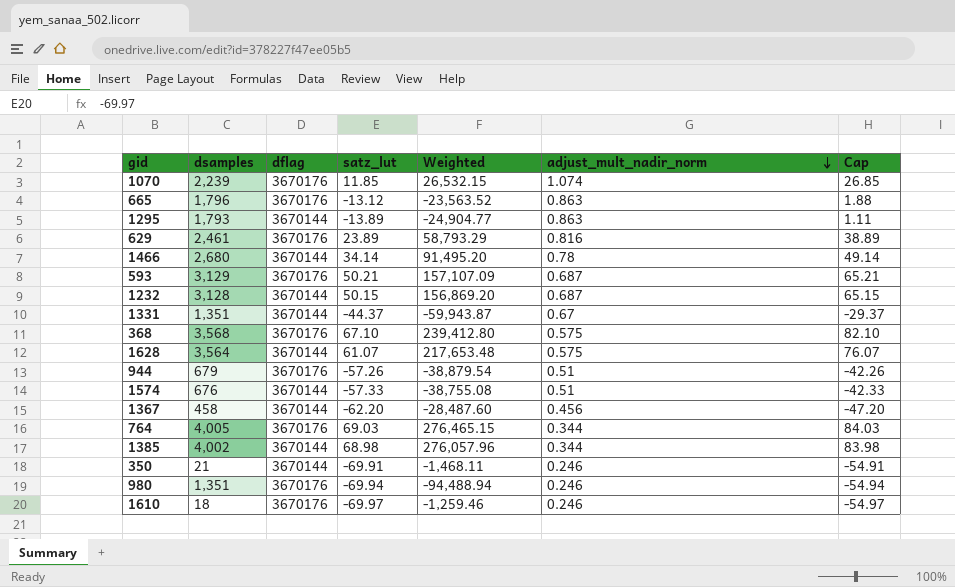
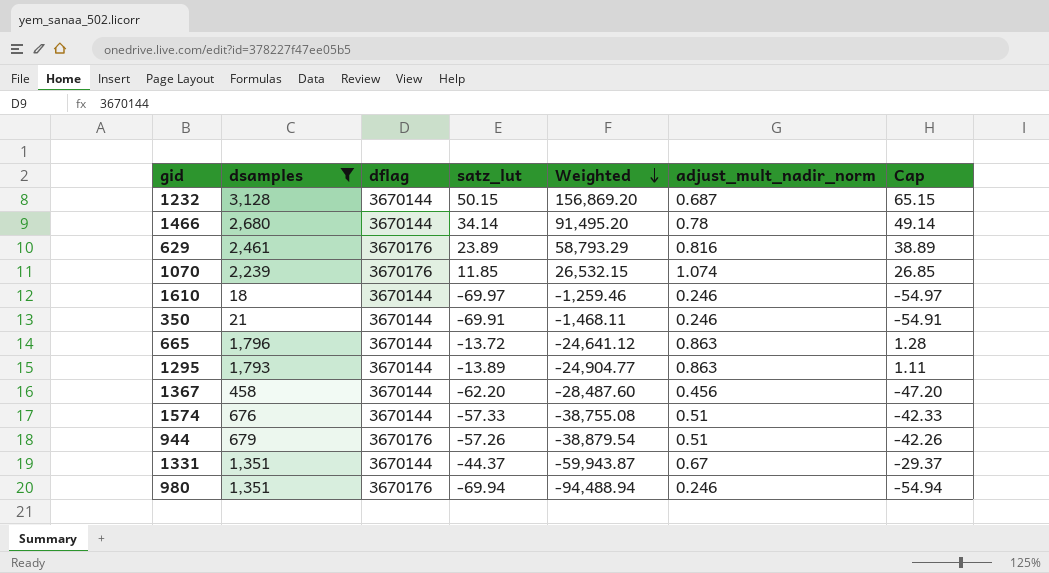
filter: none -> dsamples <= 3,128
row order: adjust_mult_nadir_norm descending -> Weighted descending
1610 | dflag: 3670176 -> 3670144
665 | dflag: 3670176 -> 3670144
665 | satz_lut: -13.12 -> -13.72
665 | Weighted: -23,563.52 -> -24,641.12
665 | Cap: 1.88 -> 1.28

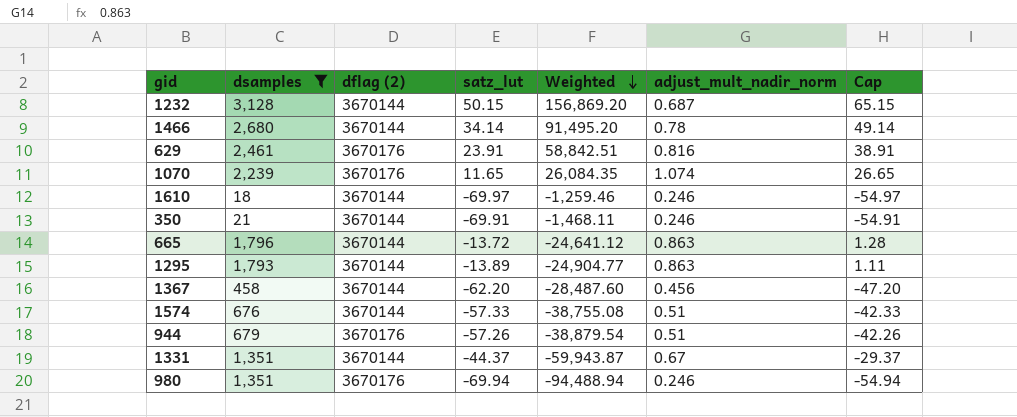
column name: dflag -> dflag (2)
629 | satz_lut: 23.89 -> 23.91
629 | Weighted: 58,793.29 -> 58,842.51
629 | Cap: 38.89 -> 38.91
1070 | satz_lut: 11.85 -> 11.65
1070 | Weighted: 26,532.15 -> 26,084.35
1070 | Cap: 26.85 -> 26.65

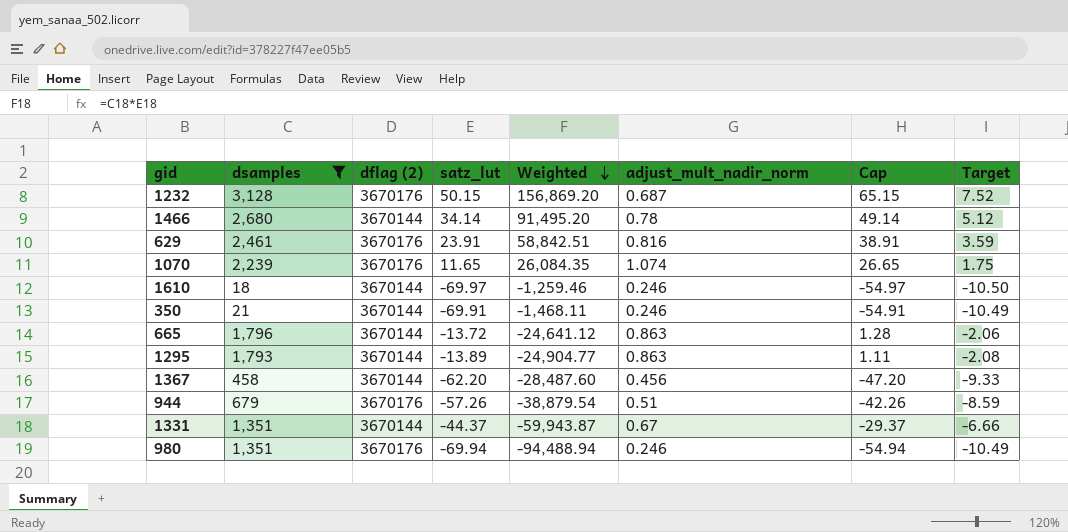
column Target | formula: none -> [satz_lut] * 0.15
row 1574: 676 | 3670144 | -57.33 | -38,755.08 | 0.51 | -42.33 -> none
1232 | dflag (2): 3670144 -> 3670176

